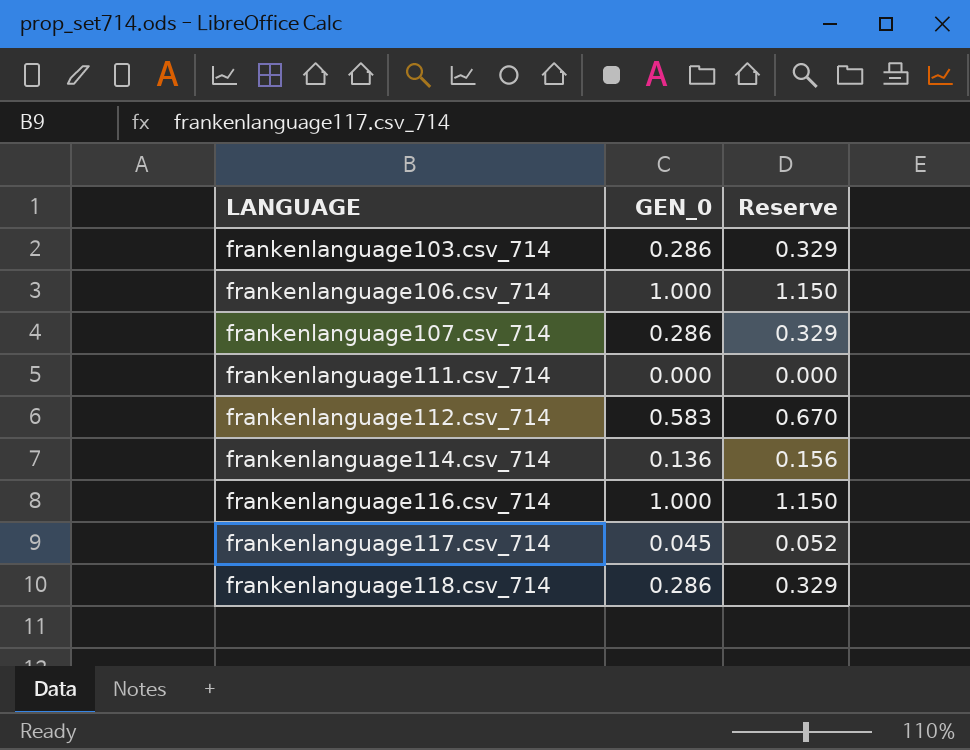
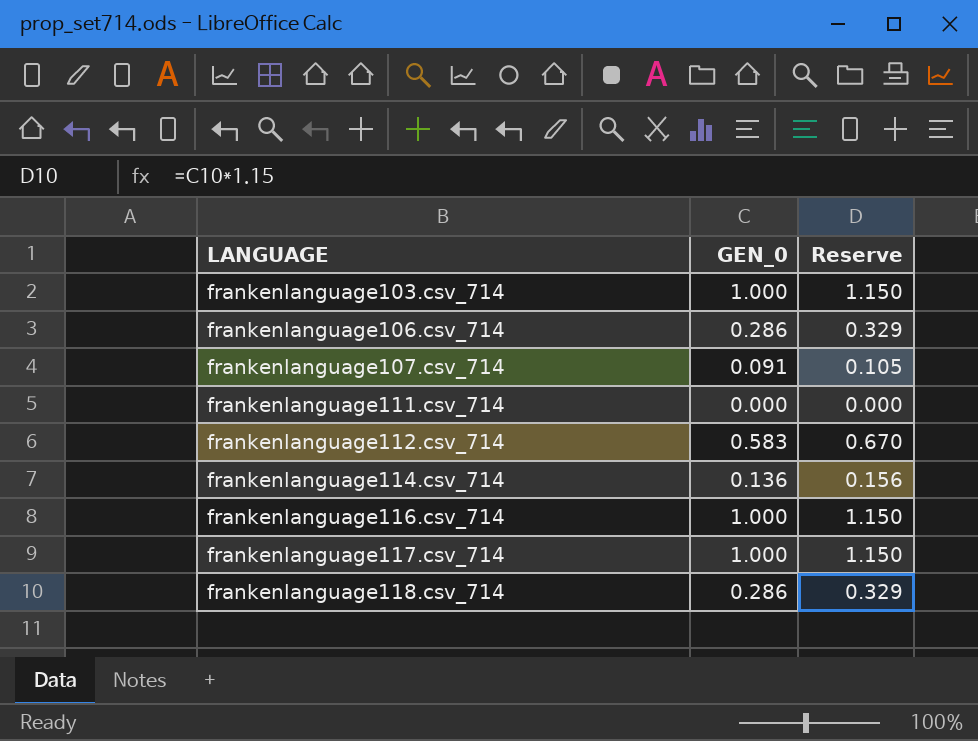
frankenlanguage103.csv_714 | GEN_0: 0.286 -> 1.000
frankenlanguage103.csv_714 | Reserve: 0.329 -> 1.150
frankenlanguage106.csv_714 | GEN_0: 1.000 -> 0.286
frankenlanguage106.csv_714 | Reserve: 1.150 -> 0.329
frankenlanguage107.csv_714 | GEN_0: 0.286 -> 0.091
frankenlanguage107.csv_714 | Reserve: 0.329 -> 0.105
frankenlanguage117.csv_714 | GEN_0: 0.045 -> 1.000
frankenlanguage117.csv_714 | Reserve: 0.052 -> 1.150

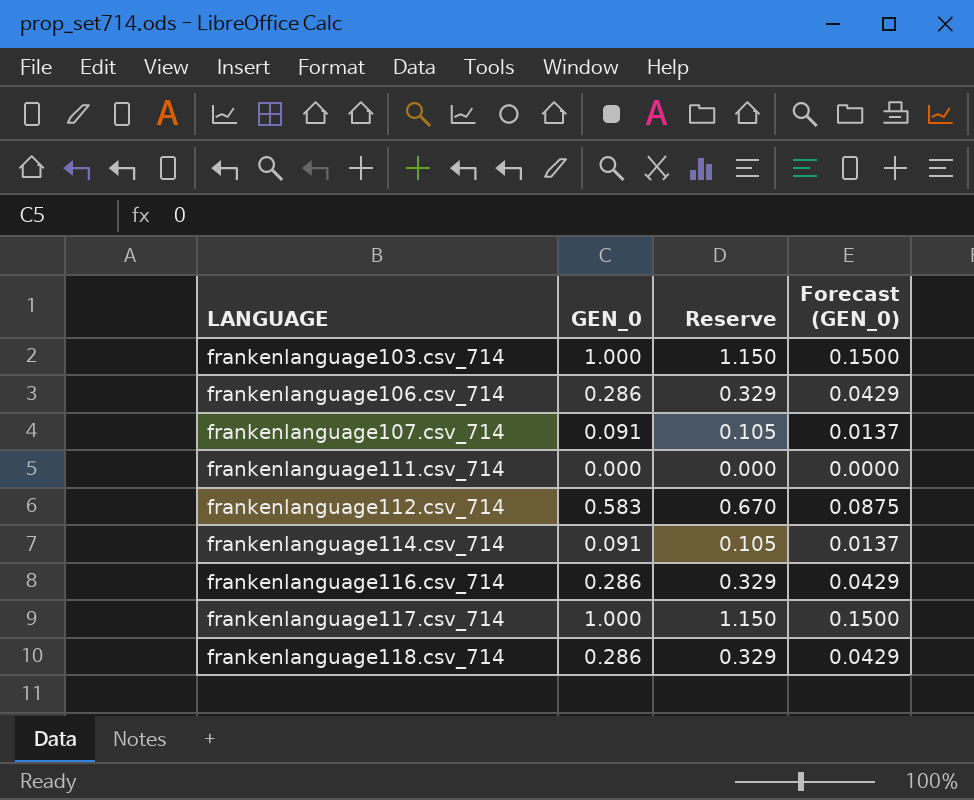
column Forecast (GEN_0) | formula: none -> [GEN_0] * 0.15
frankenlanguage114.csv_714 | GEN_0: 0.136 -> 0.091
frankenlanguage114.csv_714 | Reserve: 0.156 -> 0.105
frankenlanguage116.csv_714 | GEN_0: 1.000 -> 0.286
frankenlanguage116.csv_714 | Reserve: 1.150 -> 0.329

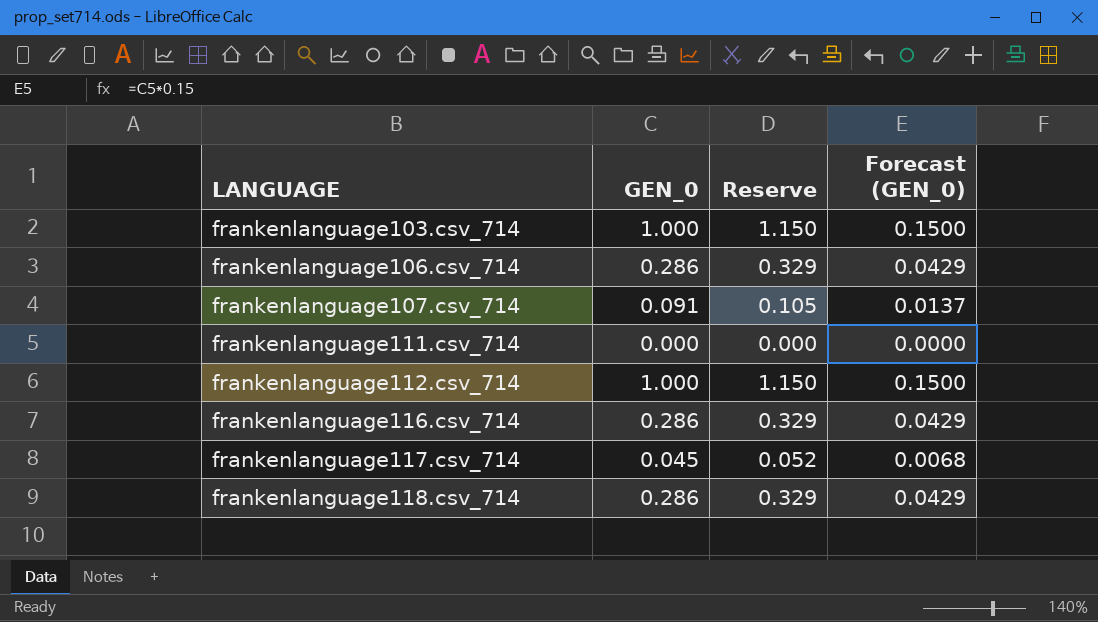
row frankenlanguage114.csv_714: 0.091 | 0.105 | 0.0137 -> none
frankenlanguage112.csv_714 | GEN_0: 0.583 -> 1.000
frankenlanguage112.csv_714 | Reserve: 0.670 -> 1.150
frankenlanguage112.csv_714 | Forecast (GEN_0): 0.0875 -> 0.1500
frankenlanguage117.csv_714 | GEN_0: 1.000 -> 0.045
frankenlanguage117.csv_714 | Reserve: 1.150 -> 0.052
frankenlanguage117.csv_714 | Forecast (GEN_0): 0.1500 -> 0.0068

